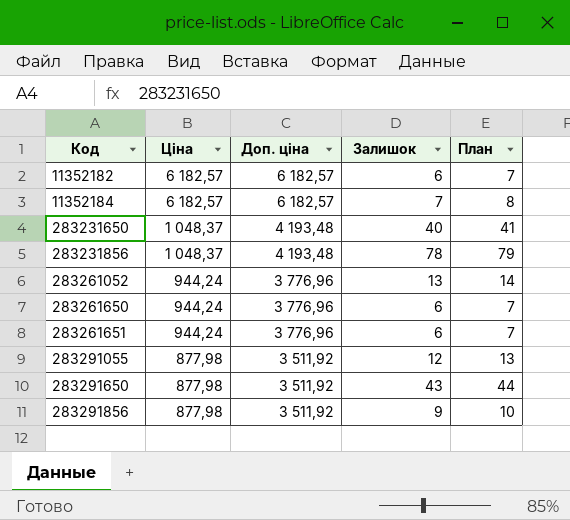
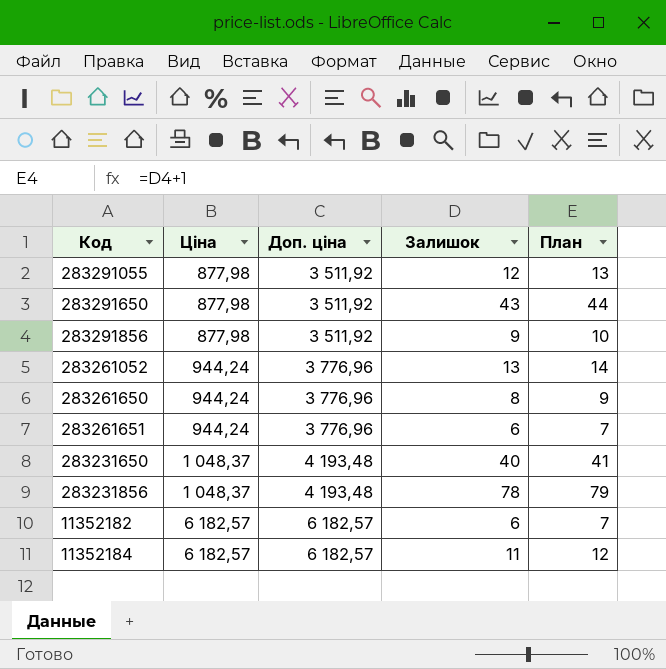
row order: Код ascending -> Ціна ascending
283261650 | Залишок: 6 -> 8
283261650 | План: 7 -> 9
11352184 | Залишок: 7 -> 11
11352184 | План: 8 -> 12

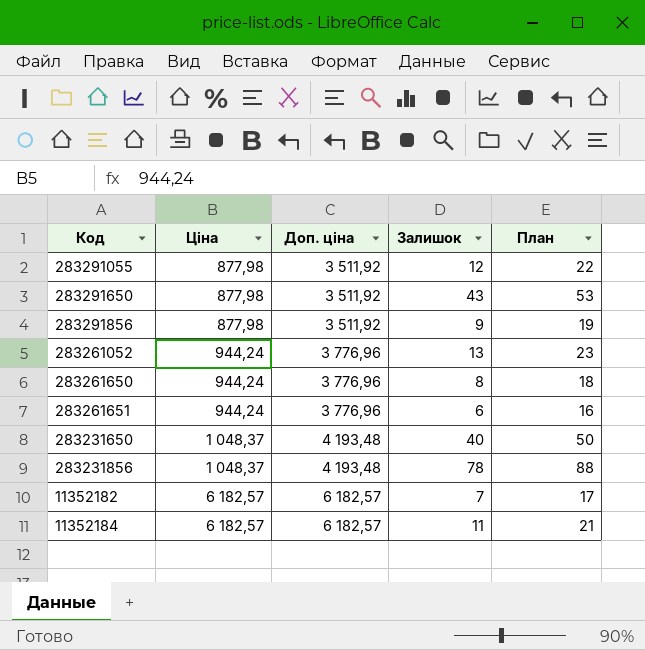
column План | formula: [Залишок] + 1 -> [Залишок] + 10
11352182 | Залишок: 6 -> 7

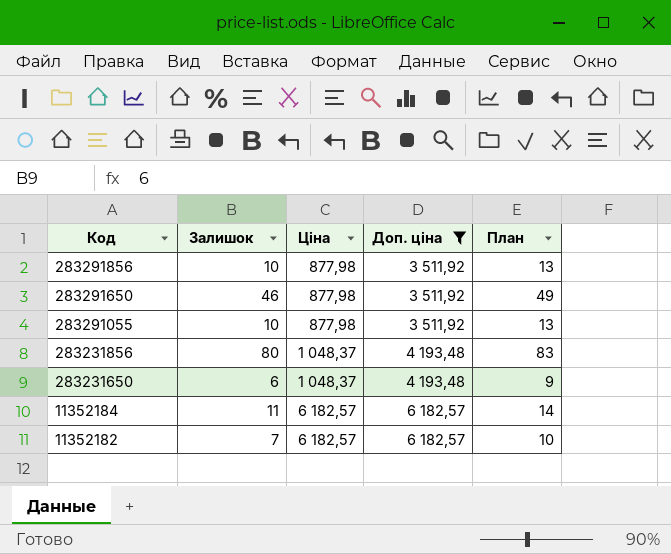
filter: none -> Доп. ціна != 3 776,96
row order: Ціна ascending -> Код descending
column Залишок | position: 4 -> 2
column План | formula: [Залишок] + 10 -> [Залишок] + 3
283291856 | Залишок: 9 -> 10
283291650 | Залишок: 43 -> 46
283291055 | Залишок: 12 -> 10
283231856 | Залишок: 78 -> 80
283231650 | Залишок: 40 -> 6

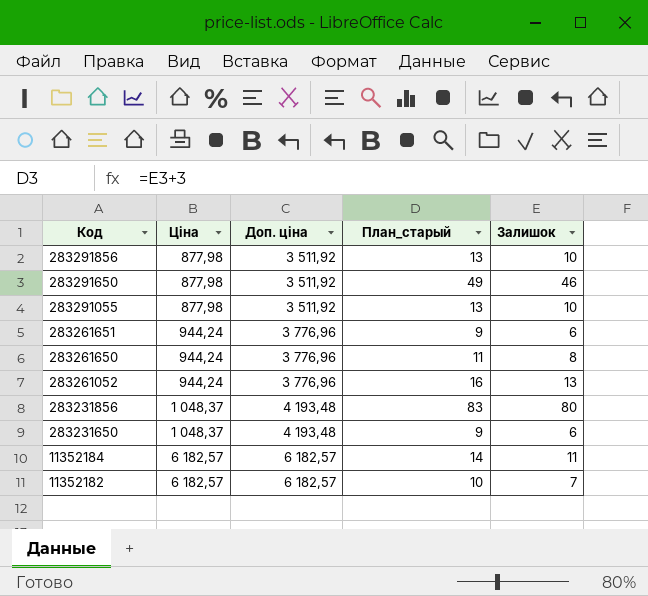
filter: Доп. ціна != 3 776,96 -> none
column name: План -> План_старый
column Залишок | position: 2 -> 5

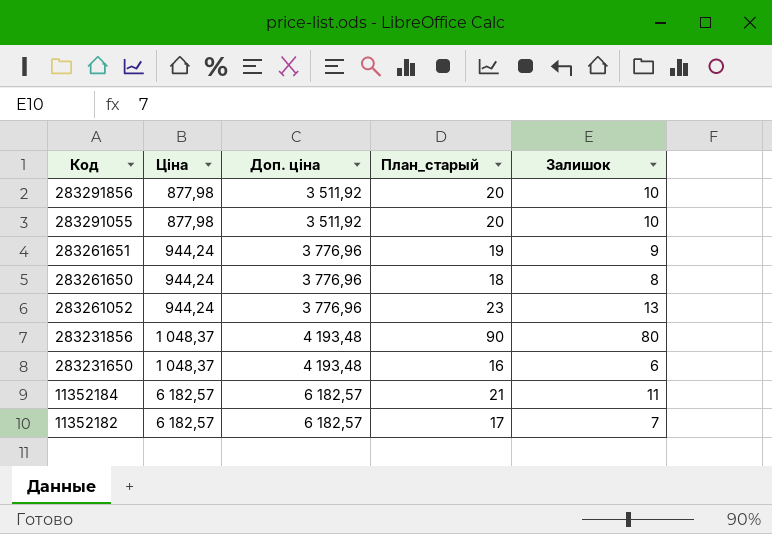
column План_старый | formula: [Залишок] + 3 -> [Залишок] + 10
row 283291650: 877,98 | 3 511,92 | 49 | 46 -> none
283261651 | Залишок: 6 -> 9

